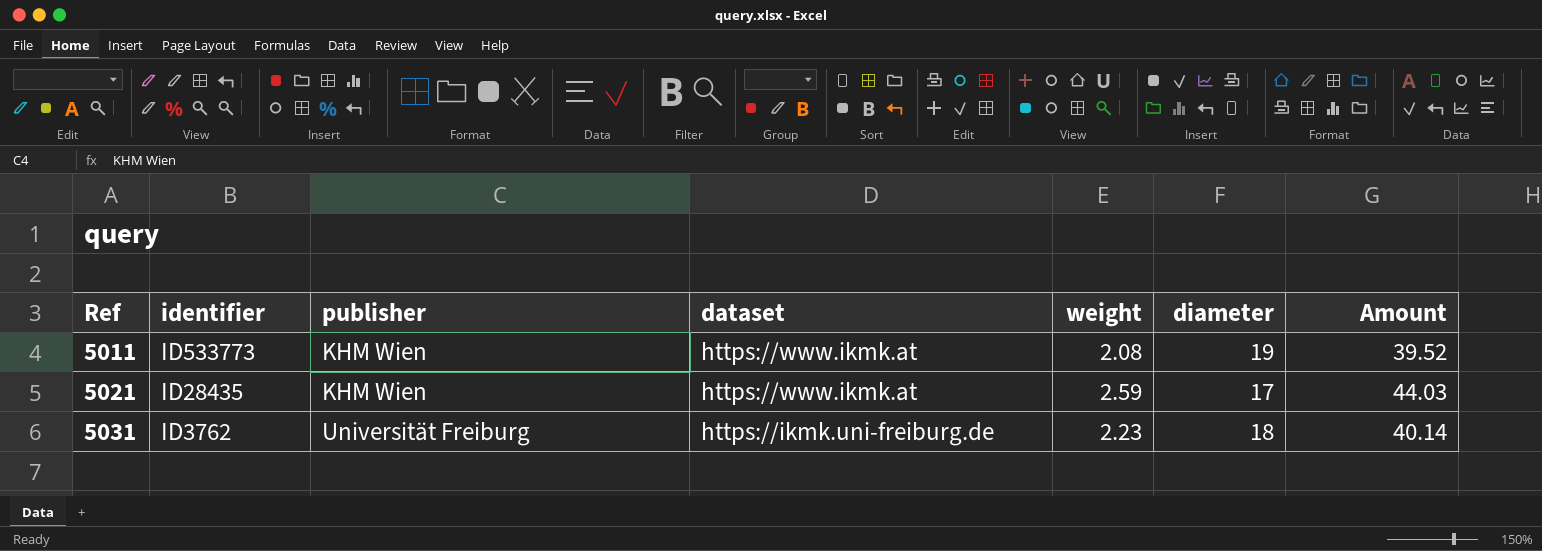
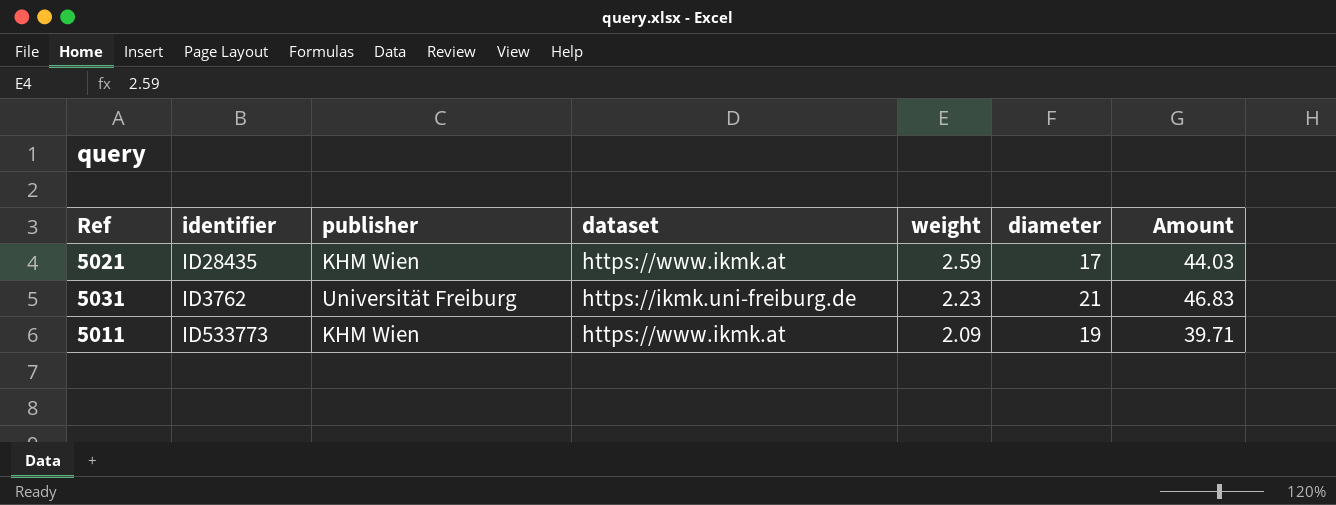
row order: Ref ascending -> weight descending
5031 | diameter: 18 -> 21
5031 | Amount: 40.14 -> 46.83
5011 | weight: 2.08 -> 2.09
5011 | Amount: 39.52 -> 39.71

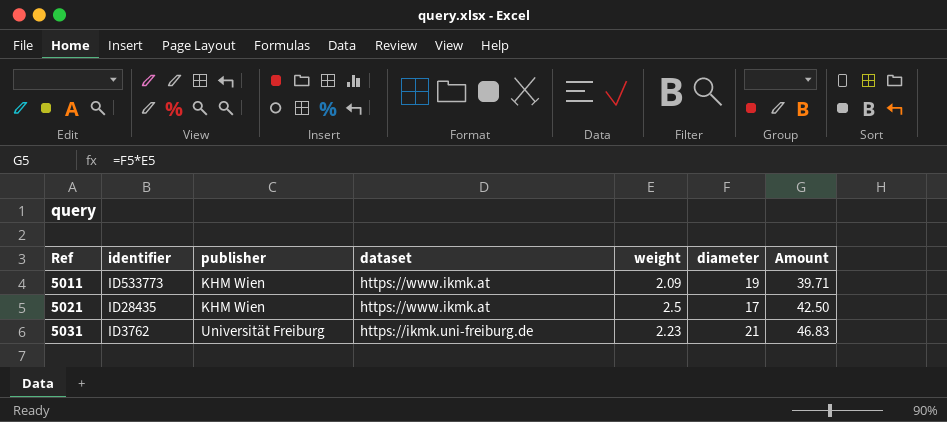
row order: weight descending -> Ref ascending
5021 | weight: 2.59 -> 2.5
5021 | Amount: 44.03 -> 42.50

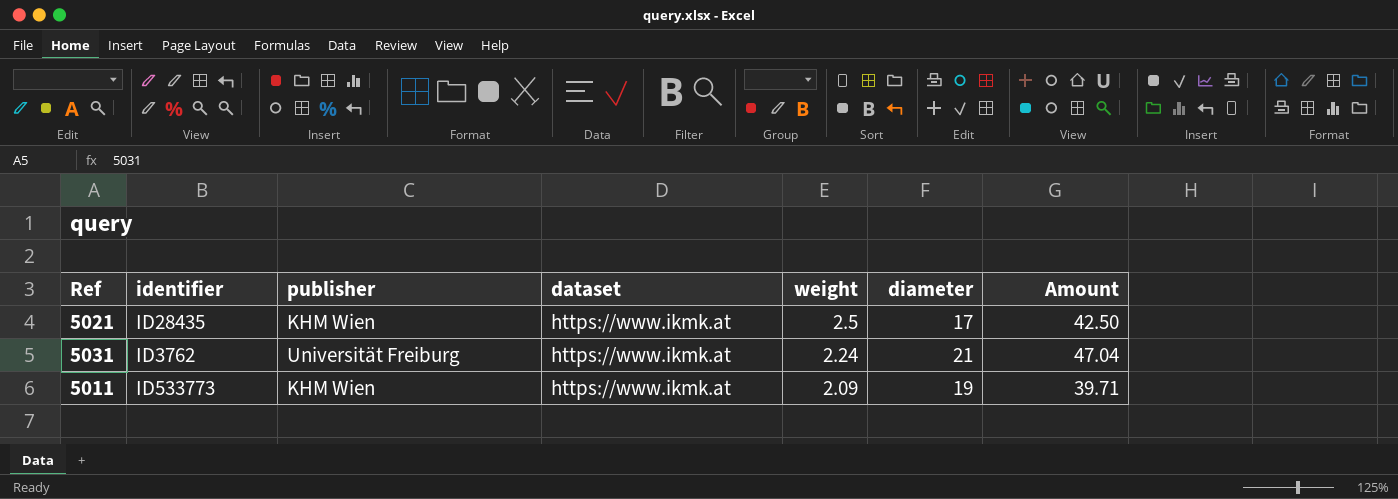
row order: Ref ascending -> weight descending
5031 | dataset: https://ikmk.uni-freiburg.de -> https://www.ikmk.at
5031 | weight: 2.23 -> 2.24
5031 | Amount: 46.83 -> 47.04

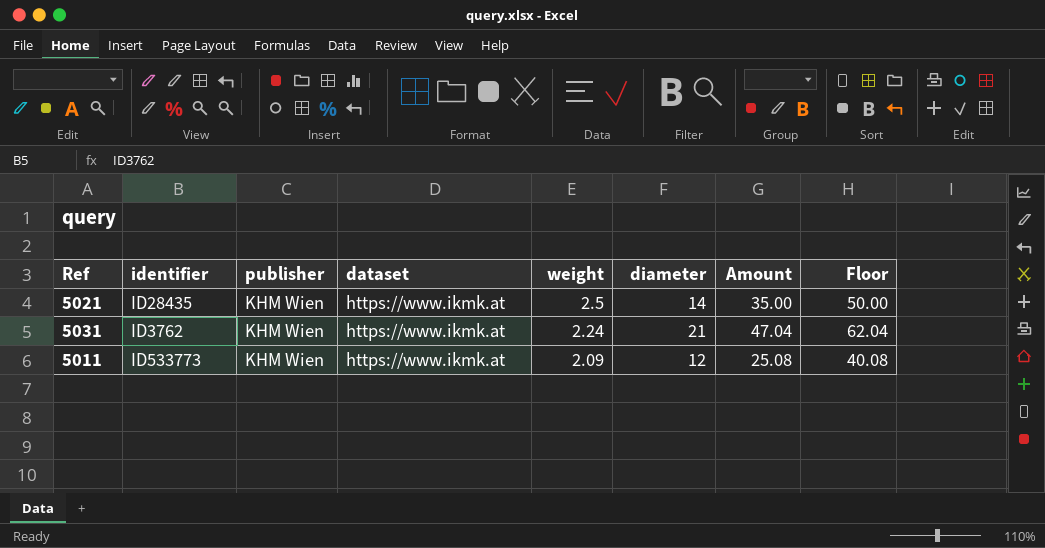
column Floor | formula: none -> [Amount] + 15
5021 | diameter: 17 -> 14
5021 | Amount: 42.50 -> 35.00
5031 | publisher: Universität Freiburg -> KHM Wien
5011 | diameter: 19 -> 12
5011 | Amount: 39.71 -> 25.08

